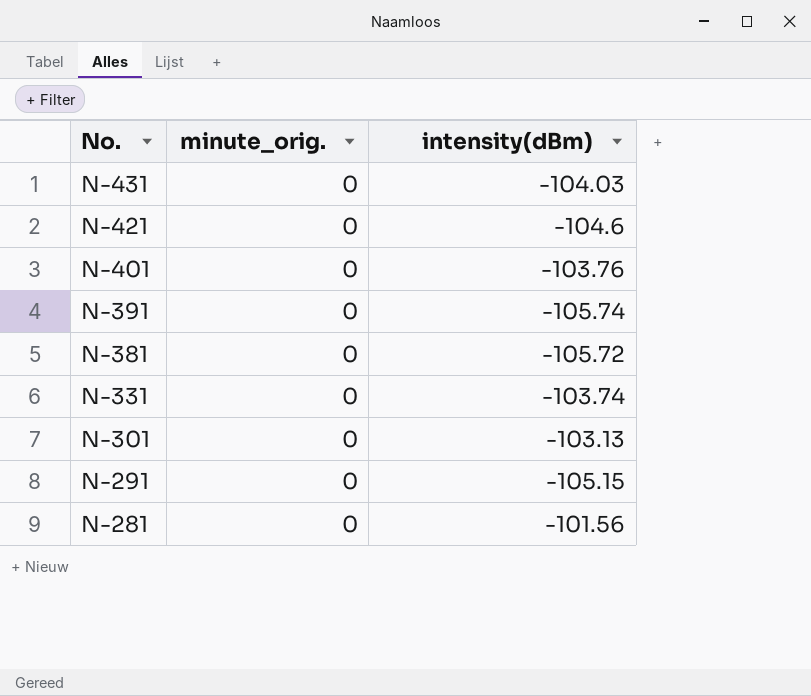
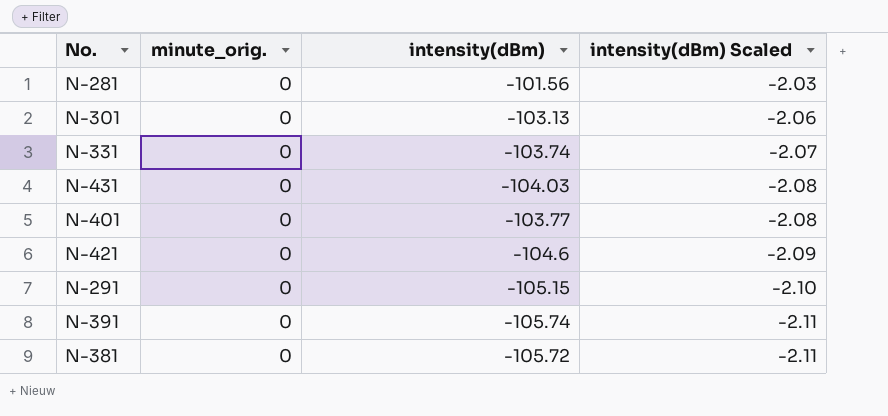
row order: No. descending -> intensity(dBm) Scaled descending
column intensity(dBm) Scaled | formula: none -> [intensity(dBm)] * 0.02
N-401 | intensity(dBm): -103.76 -> -103.77

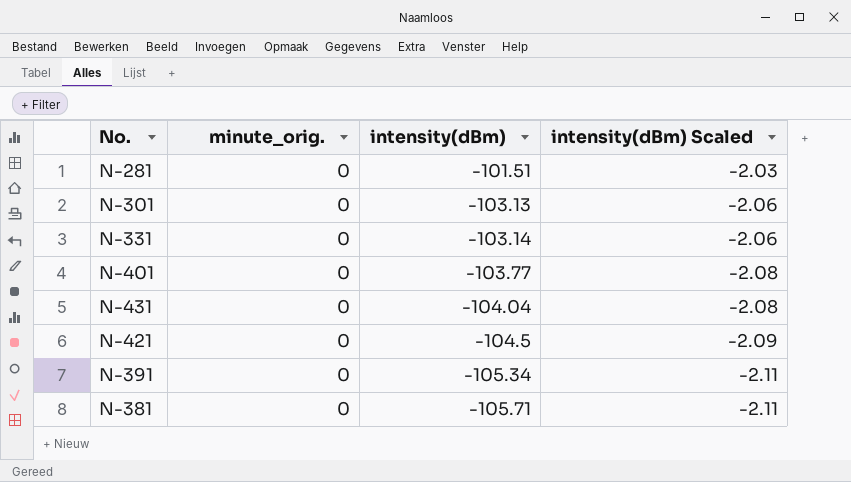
row order: intensity(dBm) Scaled descending -> intensity(dBm) descending
row N-291: 0 | -105.15 | -2.10 -> none
N-281 | intensity(dBm): -101.56 -> -101.51
N-331 | intensity(dBm): -103.74 -> -103.14
N-331 | intensity(dBm) Scaled: -2.07 -> -2.06
N-431 | intensity(dBm): -104.03 -> -104.04
N-421 | intensity(dBm): -104.6 -> -104.5
N-391 | intensity(dBm): -105.74 -> -105.34
N-381 | intensity(dBm): -105.72 -> -105.71

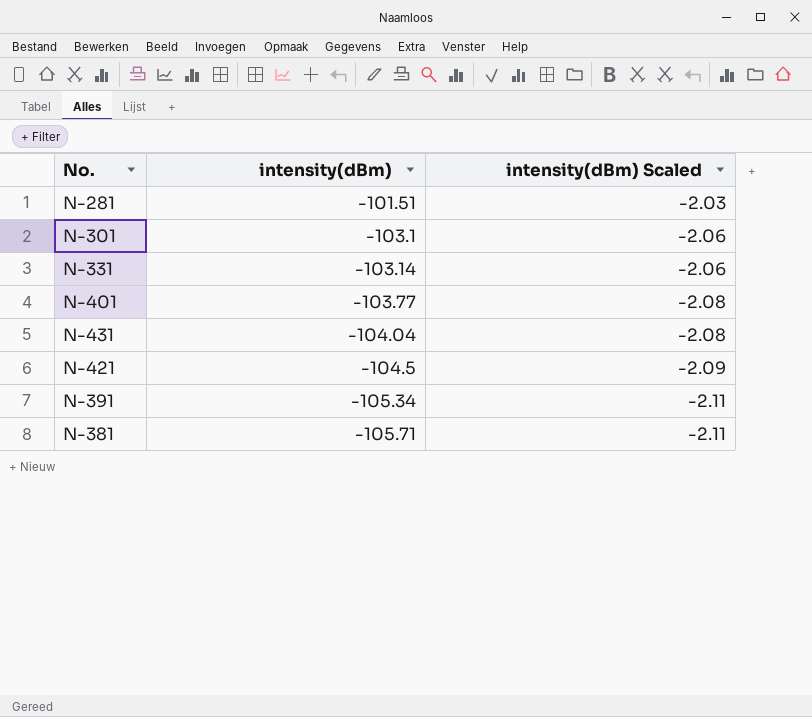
column minute_orig. | position: 2 -> none
N-301 | intensity(dBm): -103.13 -> -103.1

